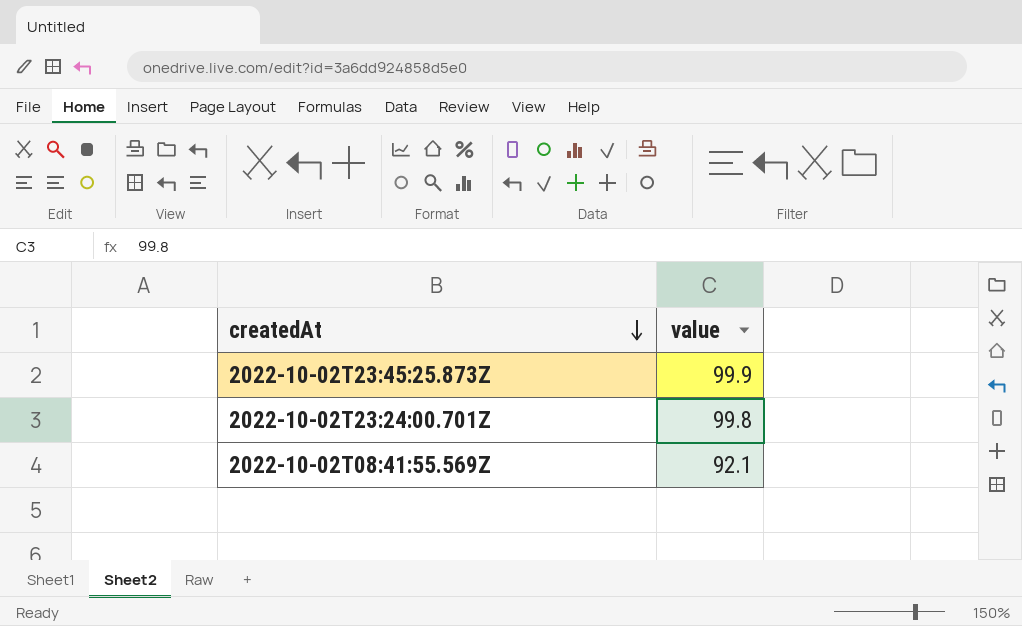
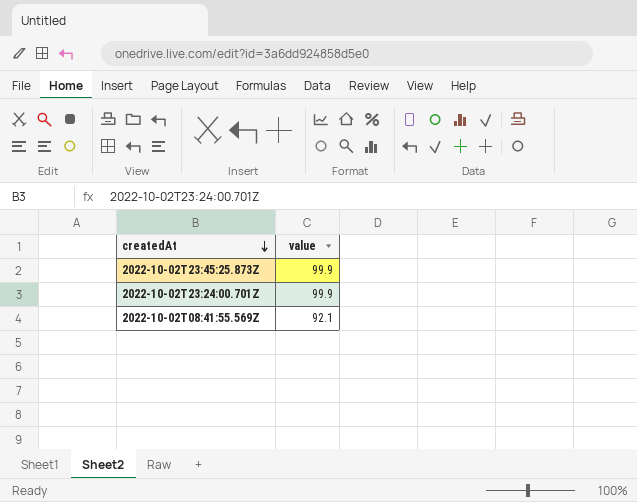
2022-10-02T23:24:00.701Z | value: 99.8 -> 99.9

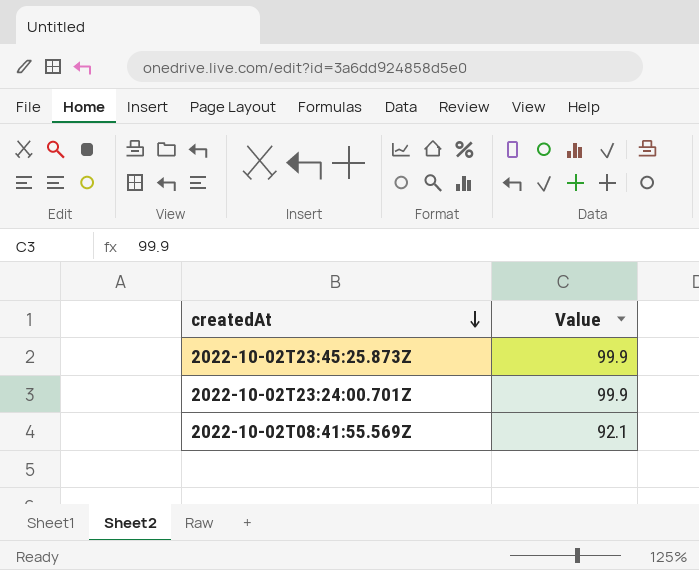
column name: value -> Value

